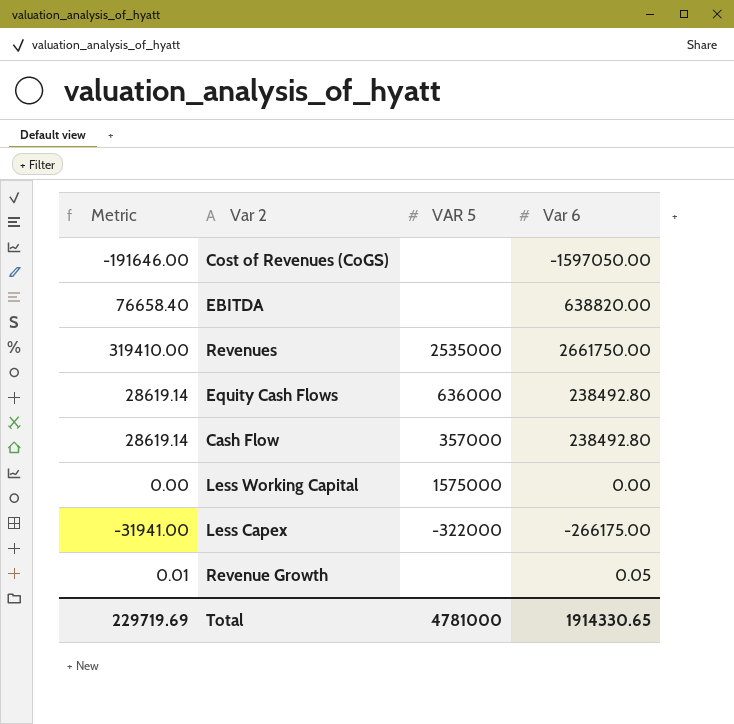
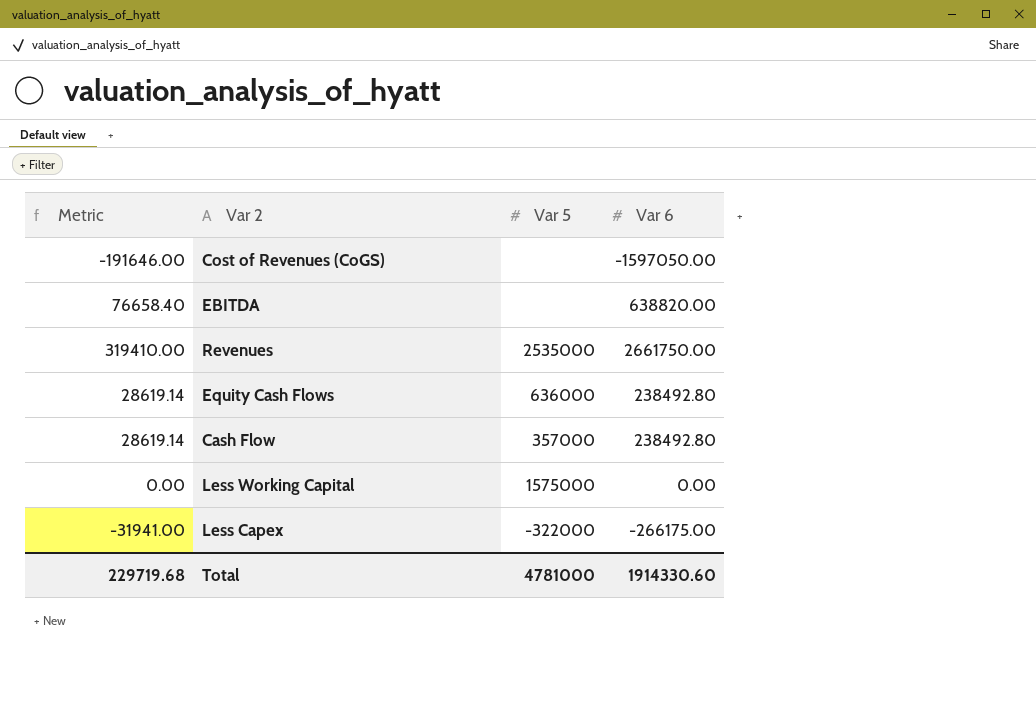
column name: VAR 5 -> Var 5
row Revenue Growth: 0.01 | none | 0.05 -> none
Total | Metric: 229719.69 -> 229719.68
Total | Var 6: 1914330.65 -> 1914330.60

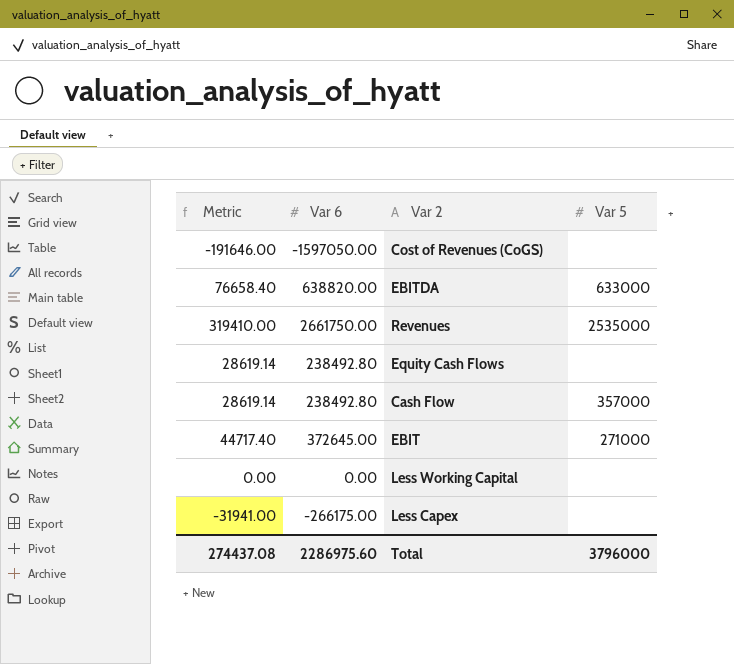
column Var 6 | position: 4 -> 2
EBITDA | Var 5: none -> 633000
Equity Cash Flows | Var 5: 636000 -> none
row EBIT: none -> 44717.40 | 372645.00 | 271000
Less Working Capital | Var 5: 1575000 -> none
Less Capex | Var 5: -322000 -> none
Total | Metric: 229719.68 -> 274437.08
Total | Var 6: 1914330.60 -> 2286975.60
Total | Var 5: 4781000 -> 3796000

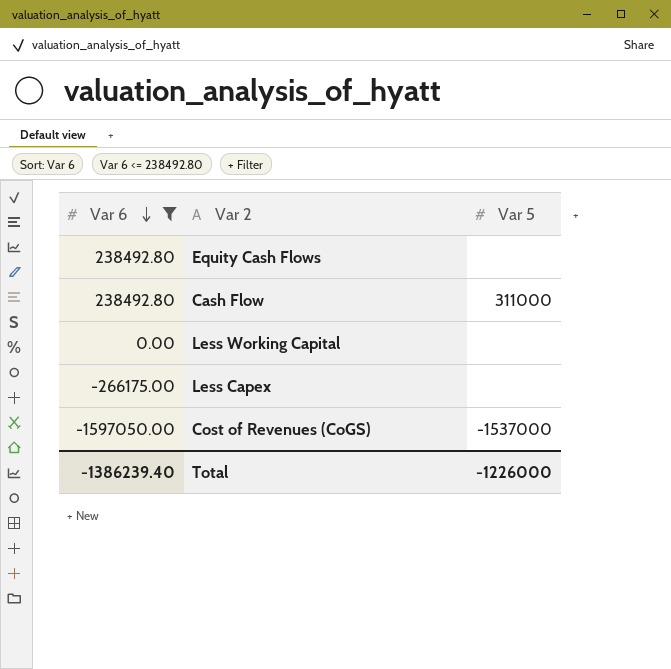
filter: none -> Var 6 <= 238492.80
row order: none -> Var 6 descending
column Metric | formula: [Var 6] * 0.12 -> none
Cash Flow | Var 5: 357000 -> 311000
Cost of Revenues (CoGS) | Var 5: none -> -1537000
Total | Var 6: 2286975.60 -> -1386239.40
Total | Var 5: 3796000 -> -1226000

